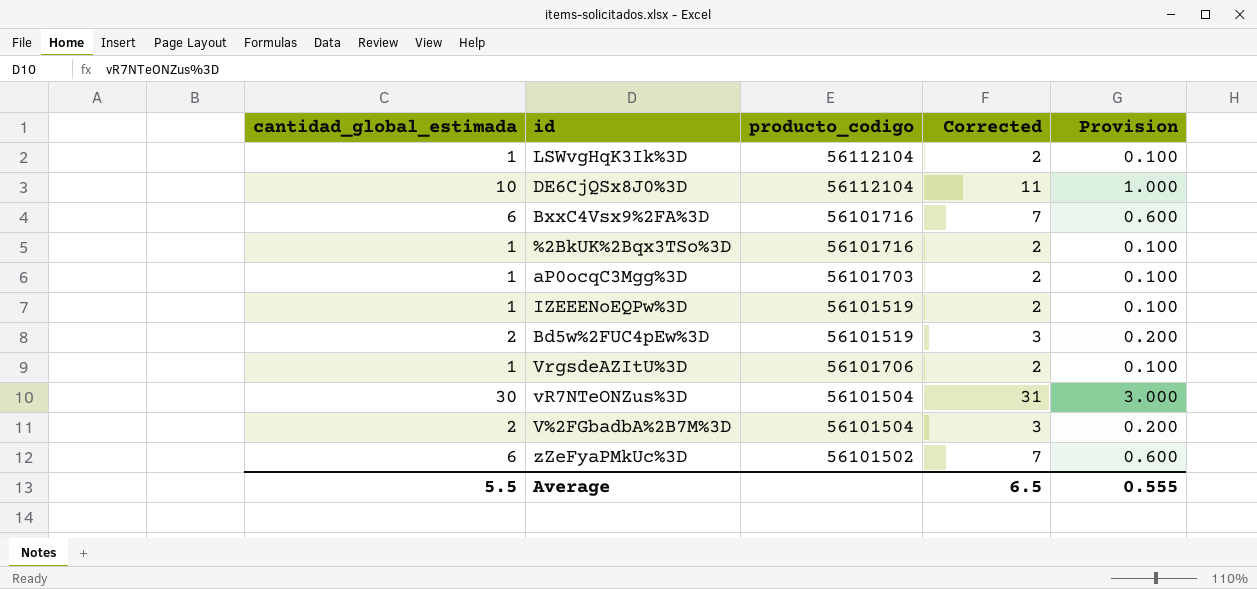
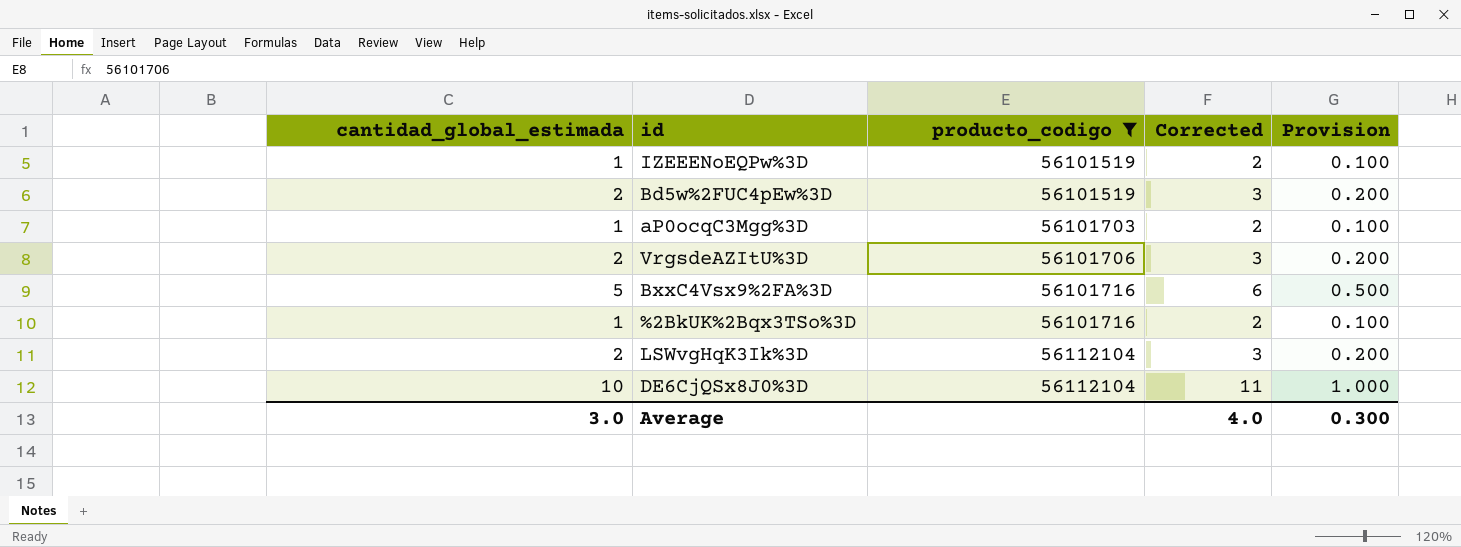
filter: none -> producto_codigo >= 56101519
row order: none -> producto_codigo ascending
VrgsdeAZItU%3D | cantidad_global_estimada: 1 -> 2
VrgsdeAZItU%3D | Corrected: 2 -> 3
VrgsdeAZItU%3D | Provision: 0.100 -> 0.200
BxxC4Vsx9%2FA%3D | cantidad_global_estimada: 6 -> 5
BxxC4Vsx9%2FA%3D | Corrected: 7 -> 6
BxxC4Vsx9%2FA%3D | Provision: 0.600 -> 0.500
LSWvgHqK3Ik%3D | cantidad_global_estimada: 1 -> 2
LSWvgHqK3Ik%3D | Corrected: 2 -> 3
LSWvgHqK3Ik%3D | Provision: 0.100 -> 0.200
Average | cantidad_global_estimada: 5.5 -> 3.0
Average | Corrected: 6.5 -> 4.0
Average | Provision: 0.555 -> 0.300

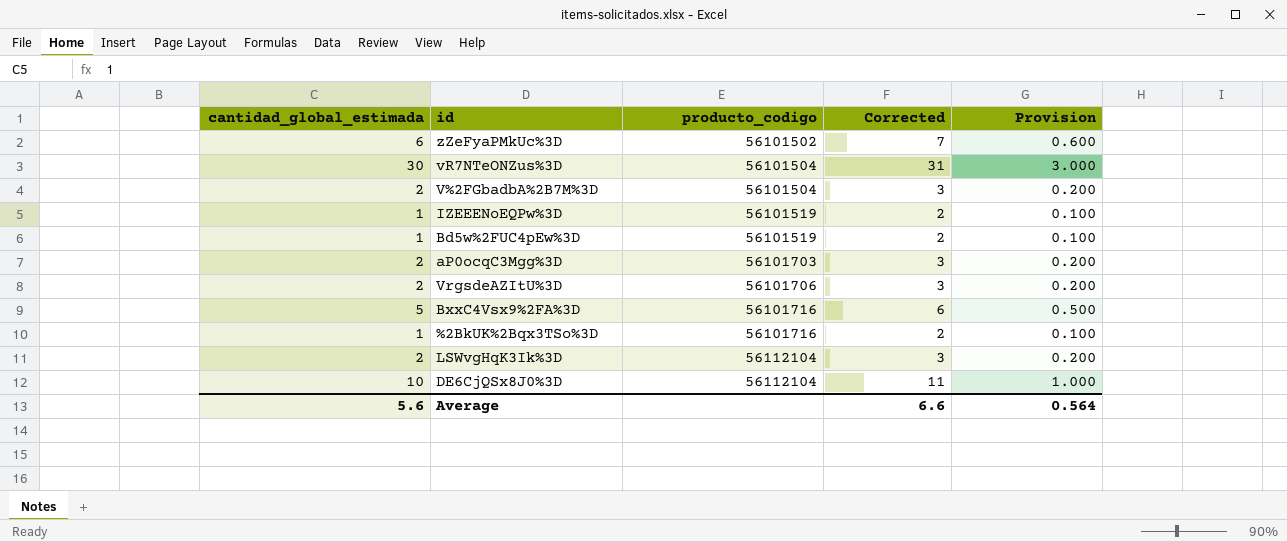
filter: producto_codigo >= 56101519 -> none
Bd5w%2FUC4pEw%3D | cantidad_global_estimada: 2 -> 1
Bd5w%2FUC4pEw%3D | Corrected: 3 -> 2
Bd5w%2FUC4pEw%3D | Provision: 0.200 -> 0.100
aP0ocqC3Mgg%3D | cantidad_global_estimada: 1 -> 2
aP0ocqC3Mgg%3D | Corrected: 2 -> 3
aP0ocqC3Mgg%3D | Provision: 0.100 -> 0.200
Average | cantidad_global_estimada: 3.0 -> 5.6
Average | Corrected: 4.0 -> 6.6
Average | Provision: 0.300 -> 0.564

